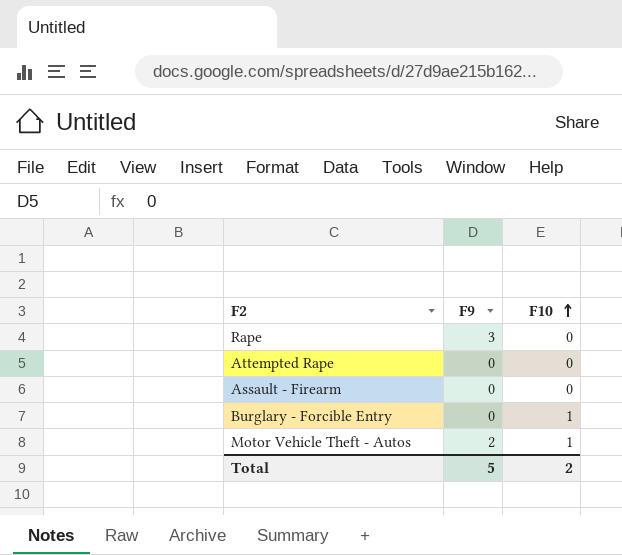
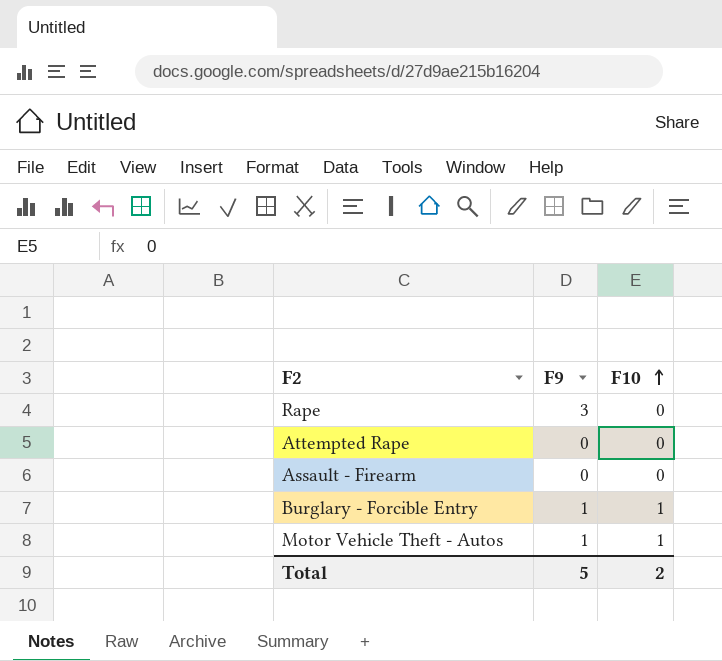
Burglary - Forcible Entry | F9: 0 -> 1
Motor Vehicle Theft - Autos | F9: 2 -> 1

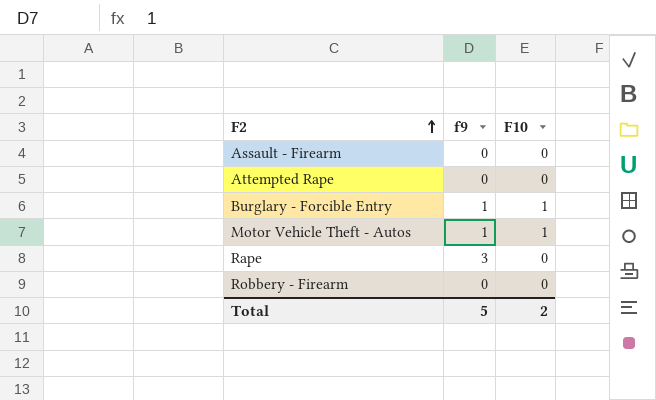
row order: F10 ascending -> F2 ascending
column name: F9 -> f9
row Robbery - Firearm: none -> 0 | 0

